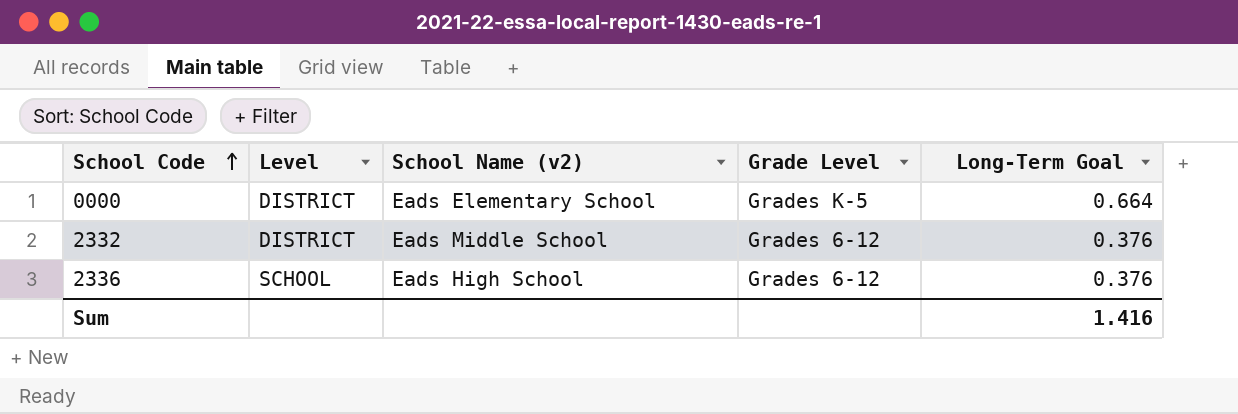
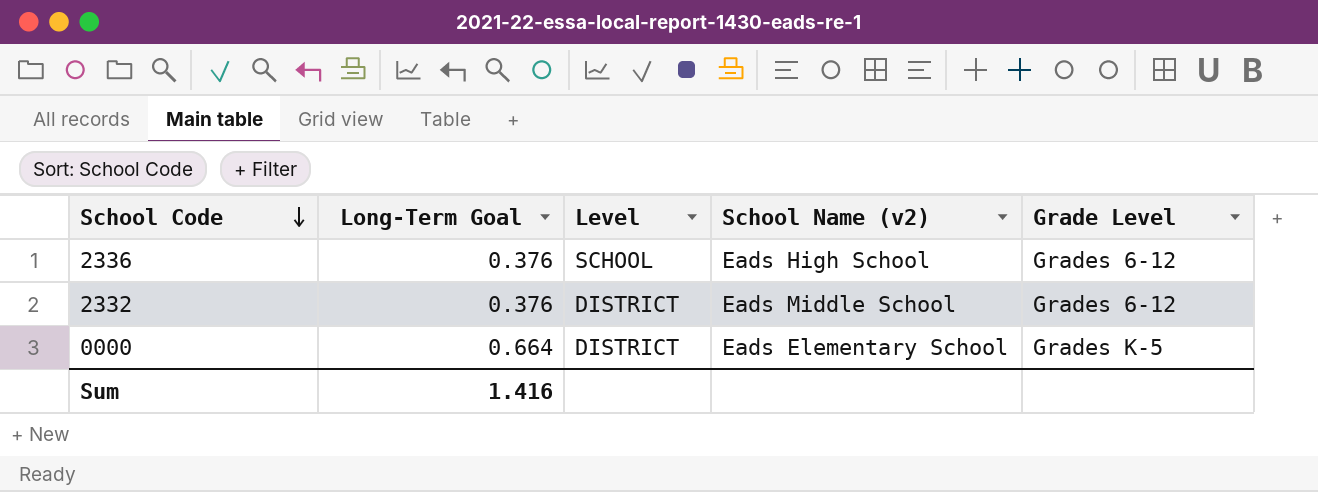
row order: School Code ascending -> School Code descending
column Long-Term Goal | position: 5 -> 2

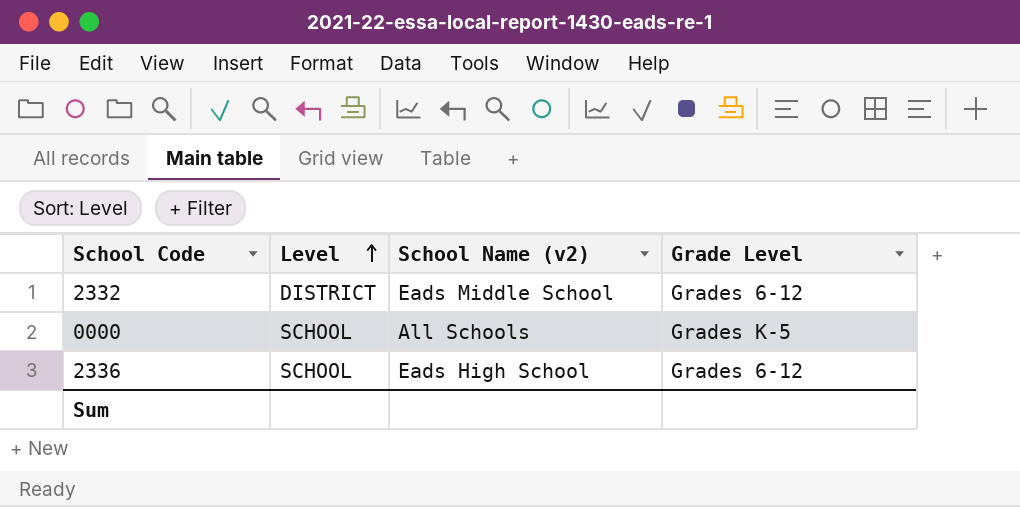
row order: School Code descending -> Level ascending
column Long-Term Goal | position: 2 -> none
0000 | Level: DISTRICT -> SCHOOL
0000 | School Name (v2): Eads Elementary School -> All Schools

